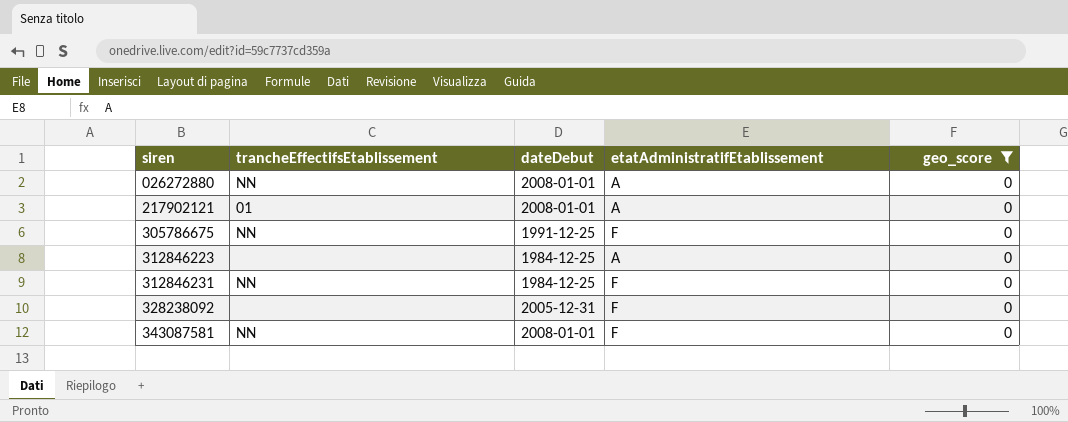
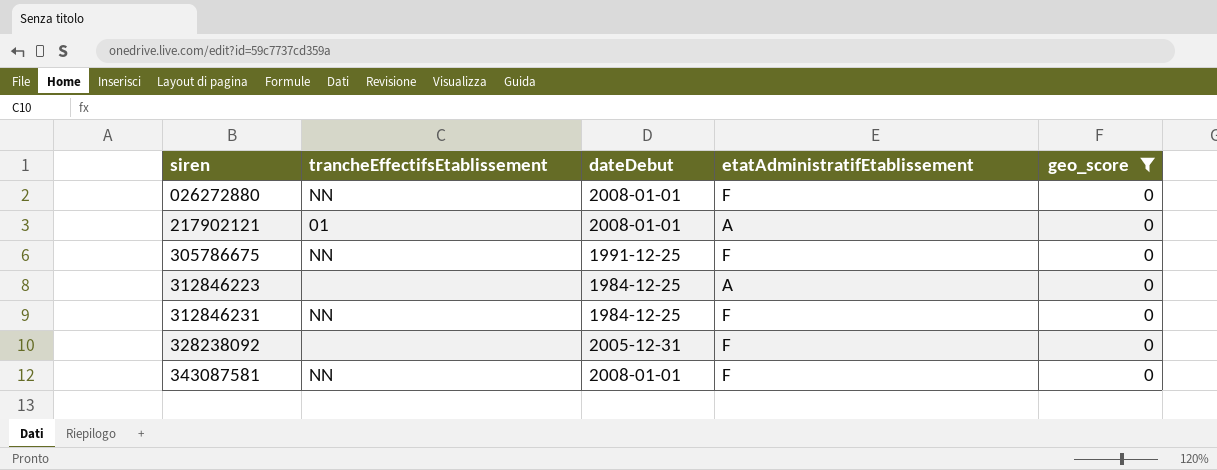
026272880 | etatAdministratifEtablissement: A -> F

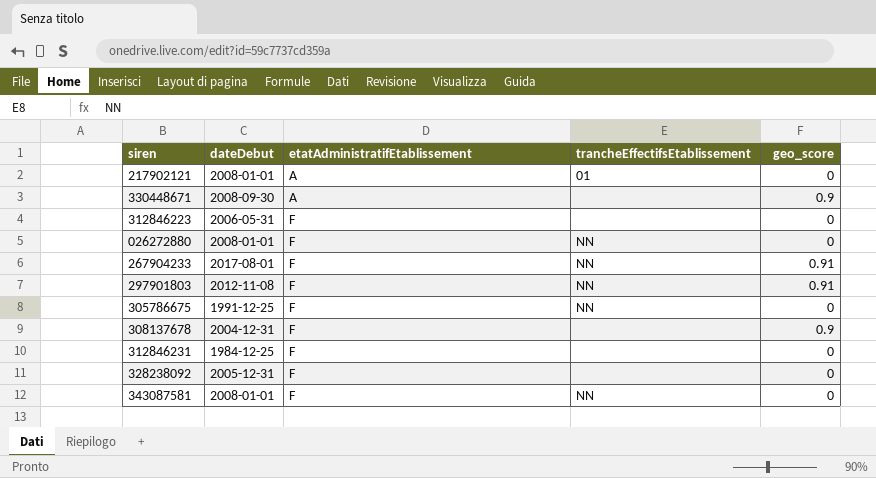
filter: geo_score = 0 -> none
row order: siren ascending -> etatAdministratifEtablissement ascending
column trancheEffectifsEtablissement | position: 2 -> 4
312846223 | dateDebut: 1984-12-25 -> 2006-05-31
312846223 | etatAdministratifEtablissement: A -> F
312846231 | trancheEffectifsEtablissement: NN -> none

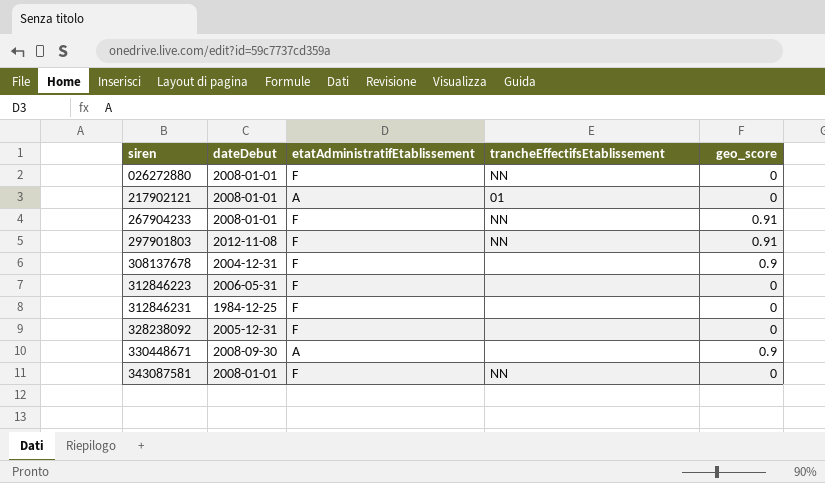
row order: etatAdministratifEtablissement ascending -> siren ascending
row 305786675: 1991-12-25 | F | NN | 0 -> none
267904233 | dateDebut: 2017-08-01 -> 2008-01-01

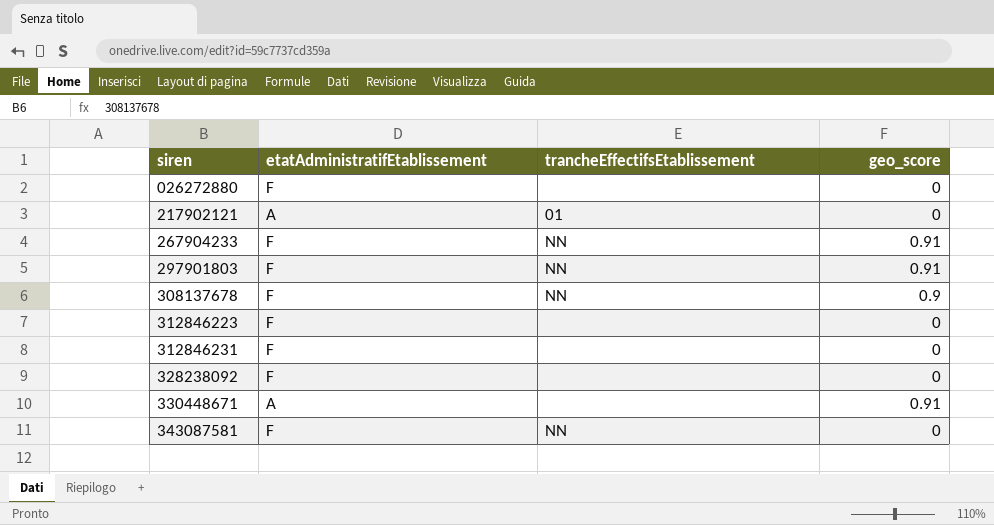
column dateDebut | position: 2 -> none
026272880 | trancheEffectifsEtablissement: NN -> none
308137678 | trancheEffectifsEtablissement: none -> NN
330448671 | geo_score: 0.9 -> 0.91

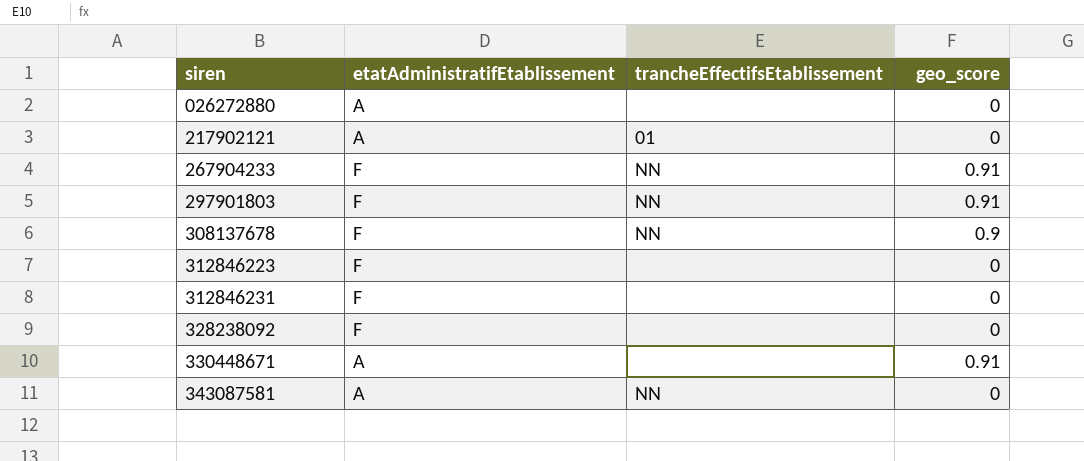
026272880 | etatAdministratifEtablissement: F -> A
343087581 | etatAdministratifEtablissement: F -> A

